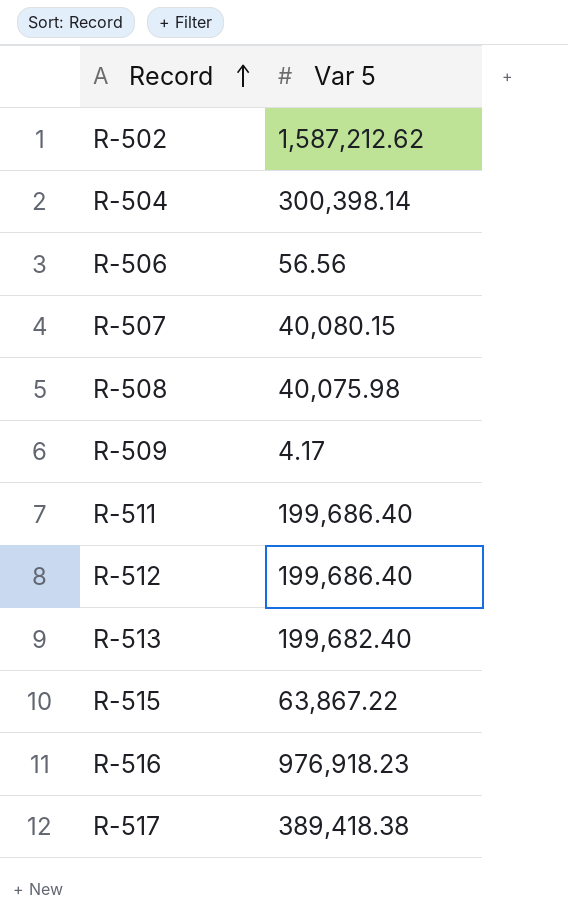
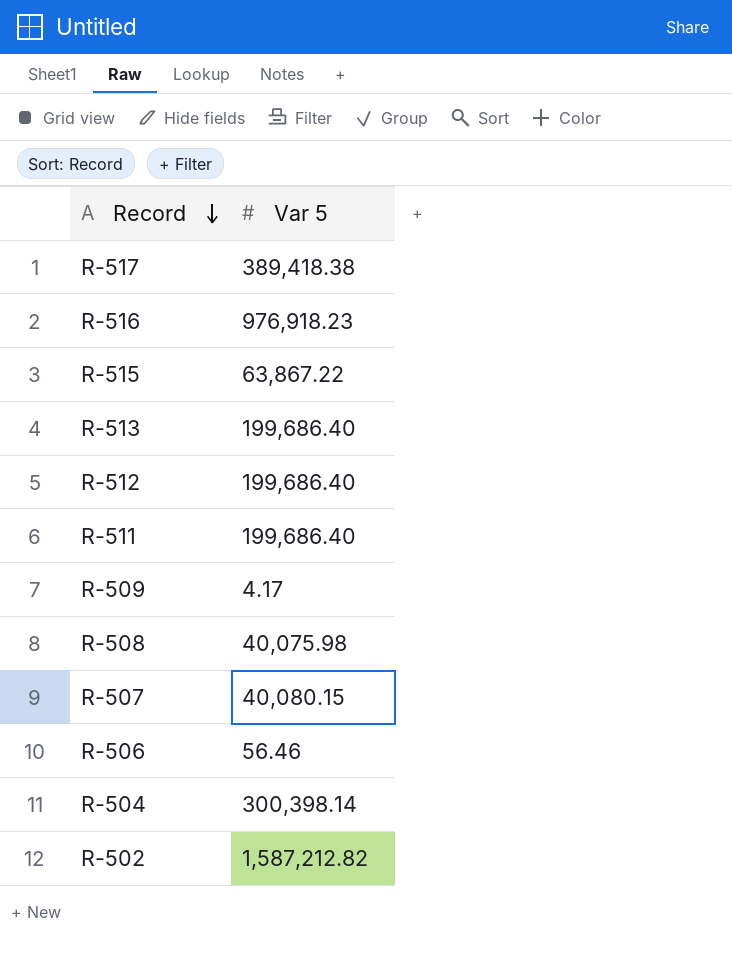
row order: Record ascending -> Record descending
R-513 | Var 5: 199,682.40 -> 199,686.40
R-506 | Var 5: 56.56 -> 56.46
R-502 | Var 5: 1,587,212.62 -> 1,587,212.82

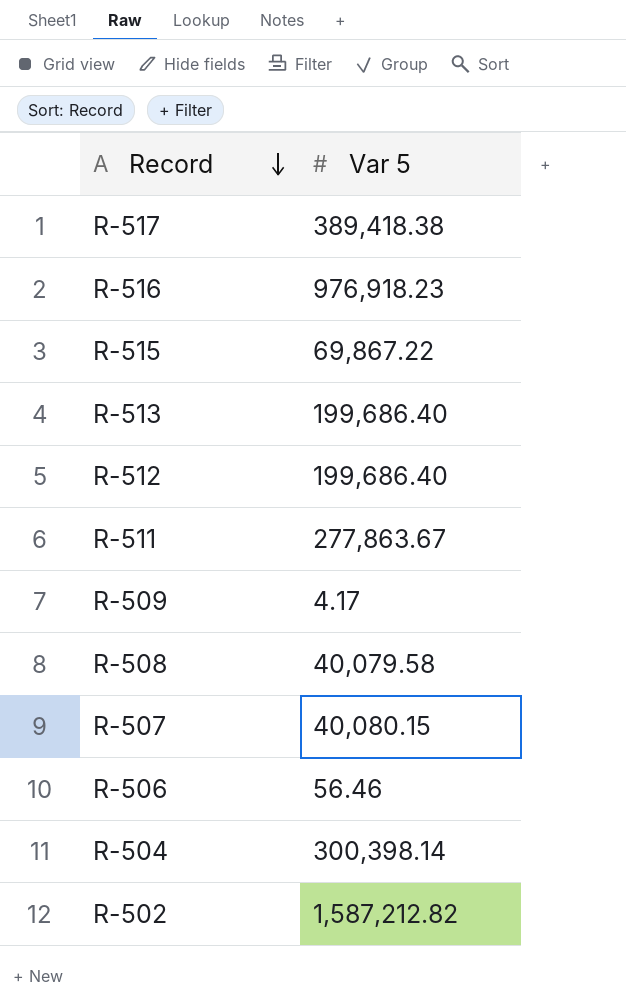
R-515 | Var 5: 63,867.22 -> 69,867.22
R-511 | Var 5: 199,686.40 -> 277,863.67
R-508 | Var 5: 40,075.98 -> 40,079.58

